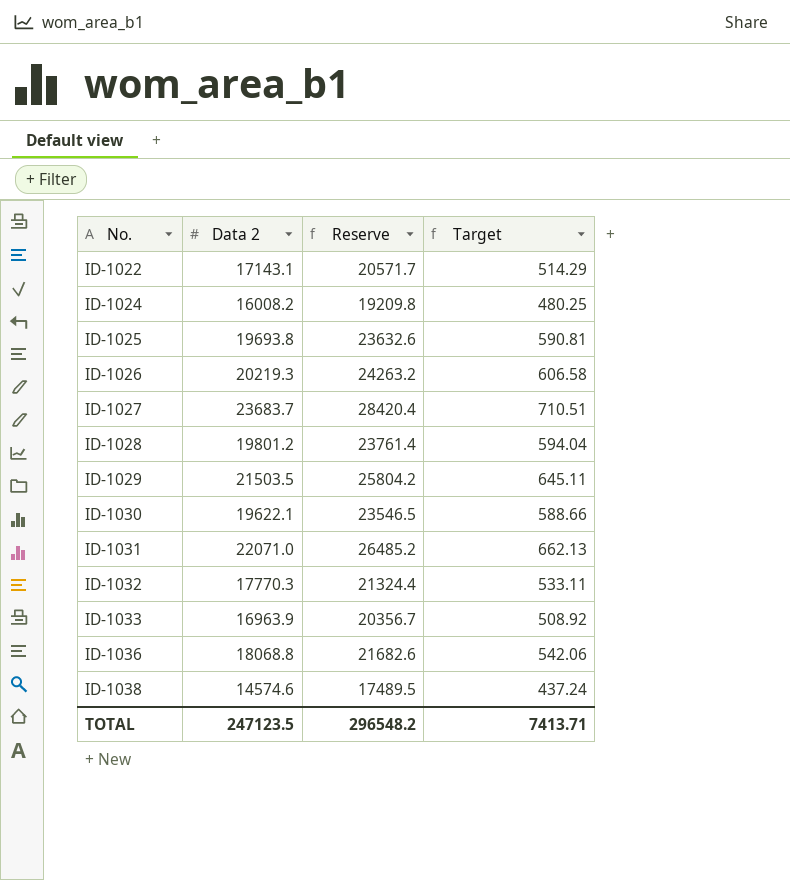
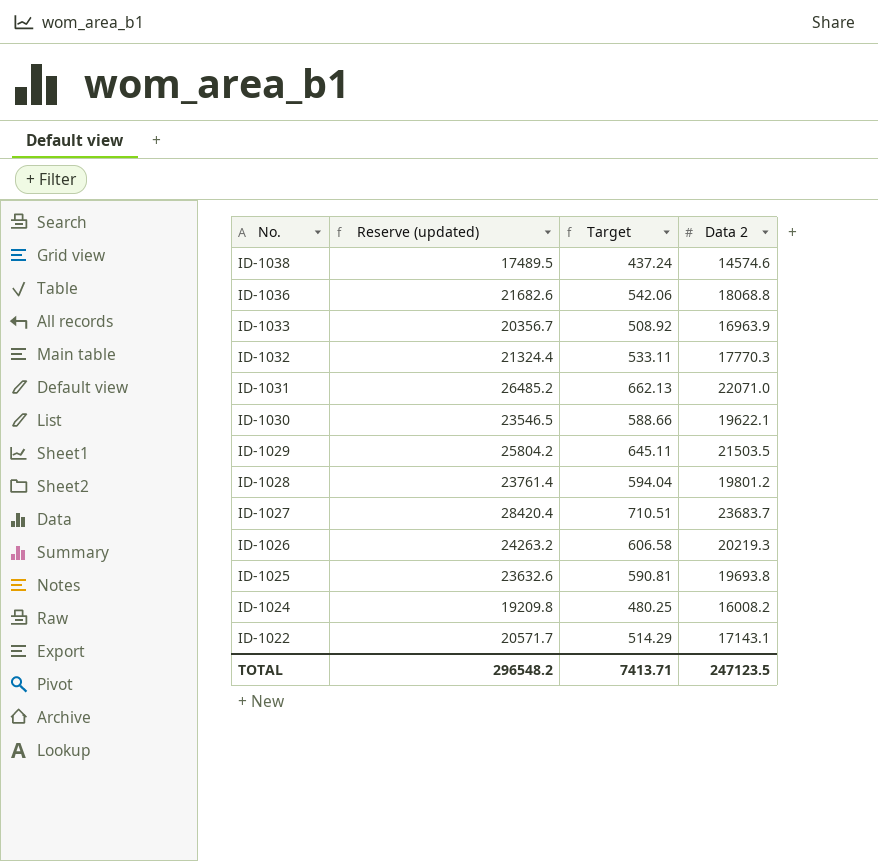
row order: No. ascending -> No. descending
column name: Reserve -> Reserve (updated)
column Data 2 | position: 2 -> 4

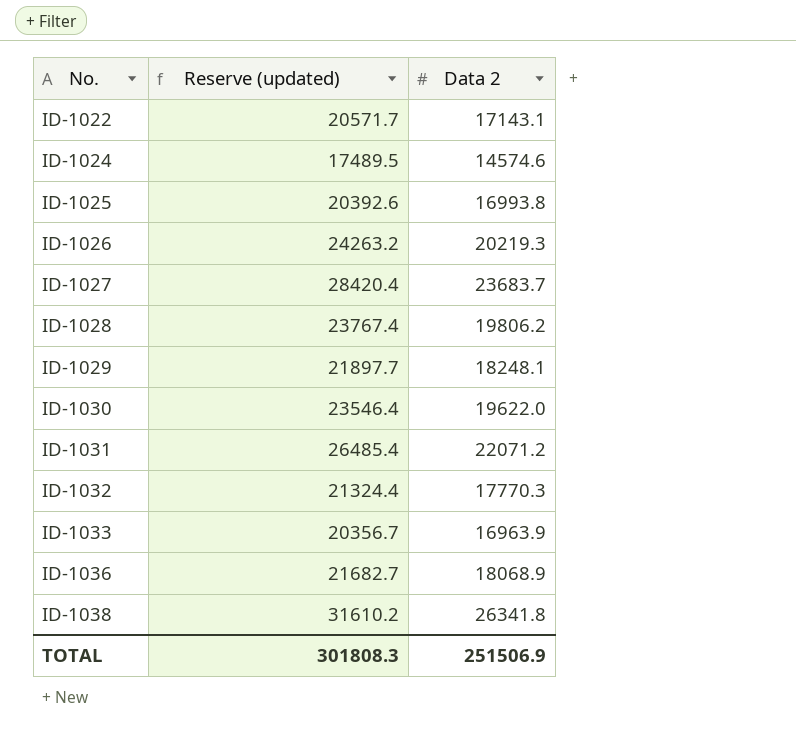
row order: No. descending -> No. ascending
column Target | formula: [Data 2] * 0.03 -> none
ID-1024 | Reserve (updated): 19209.8 -> 17489.5
ID-1024 | Data 2: 16008.2 -> 14574.6
ID-1025 | Reserve (updated): 23632.6 -> 20392.6
ID-1025 | Data 2: 19693.8 -> 16993.8
ID-1028 | Reserve (updated): 23761.4 -> 23767.4
ID-1028 | Data 2: 19801.2 -> 19806.2
ID-1029 | Reserve (updated): 25804.2 -> 21897.7
ID-1029 | Data 2: 21503.5 -> 18248.1
ID-1030 | Reserve (updated): 23546.5 -> 23546.4
ID-1030 | Data 2: 19622.1 -> 19622.0
ID-1031 | Reserve (updated): 26485.2 -> 26485.4
ID-1031 | Data 2: 22071.0 -> 22071.2
ID-1036 | Reserve (updated): 21682.6 -> 21682.7
ID-1036 | Data 2: 18068.8 -> 18068.9
ID-1038 | Reserve (updated): 17489.5 -> 31610.2
ID-1038 | Data 2: 14574.6 -> 26341.8
TOTAL | Reserve (updated): 296548.2 -> 301808.3
TOTAL | Data 2: 247123.5 -> 251506.9

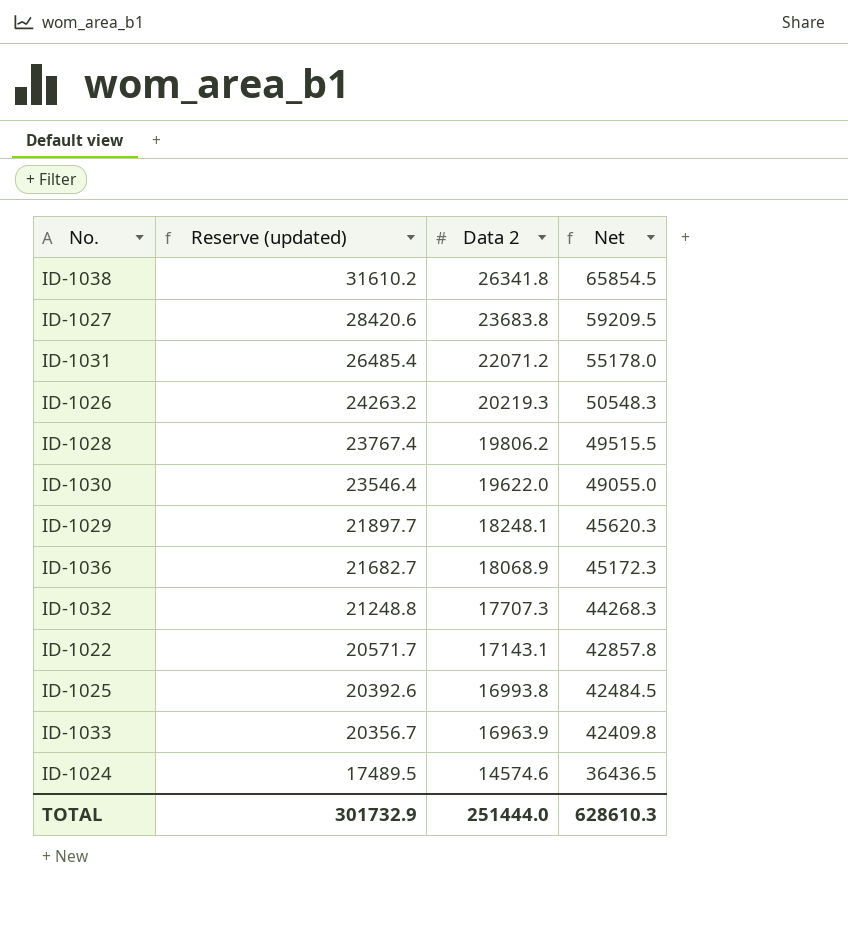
row order: No. ascending -> Reserve (updated) descending
column Net | formula: none -> [Data 2] * 2.5
ID-1027 | Reserve (updated): 28420.4 -> 28420.6
ID-1027 | Data 2: 23683.7 -> 23683.8
ID-1032 | Reserve (updated): 21324.4 -> 21248.8
ID-1032 | Data 2: 17770.3 -> 17707.3
TOTAL | Reserve (updated): 301808.3 -> 301732.9
TOTAL | Data 2: 251506.9 -> 251444.0

